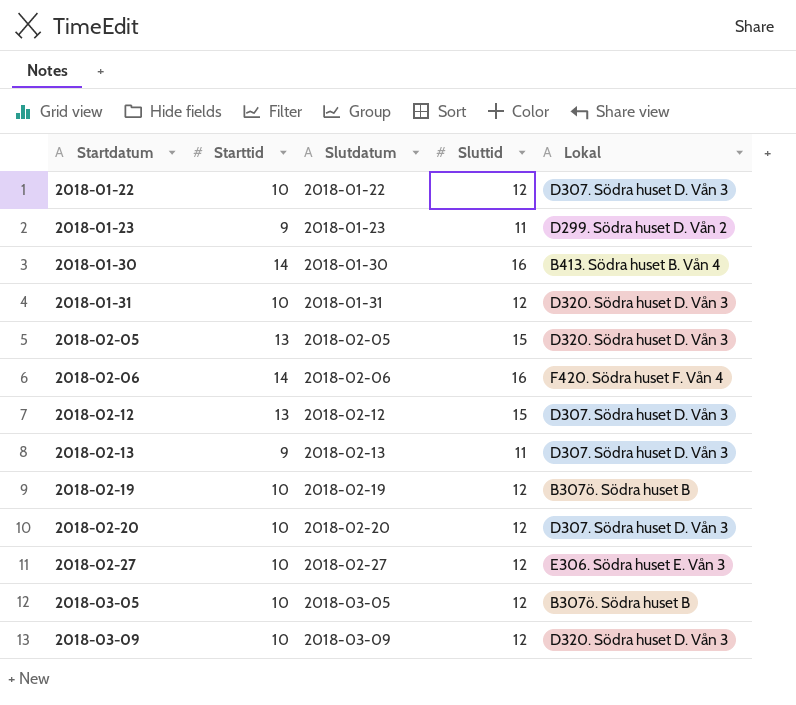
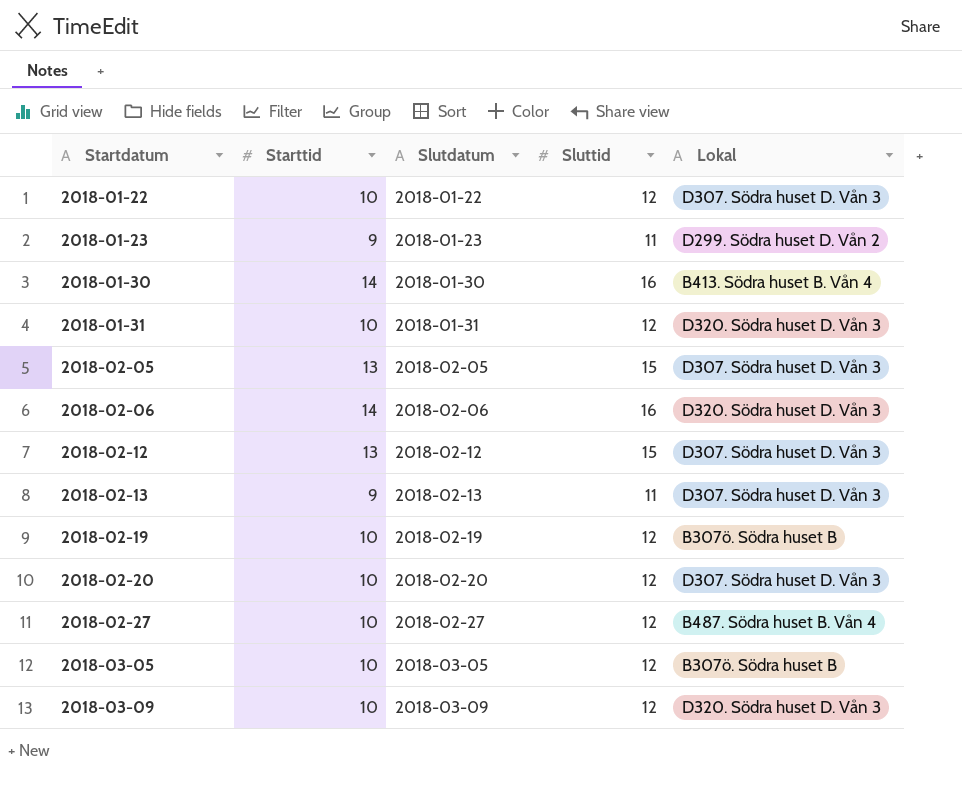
2018-02-05 | Lokal: D320. Södra huset D. Vån 3 -> D307. Södra huset D. Vån 3
2018-02-06 | Lokal: F420. Södra huset F. Vån 4 -> D320. Södra huset D. Vån 3
2018-02-27 | Lokal: E306. Södra huset E. Vån 3 -> B487. Södra huset B. Vån 4

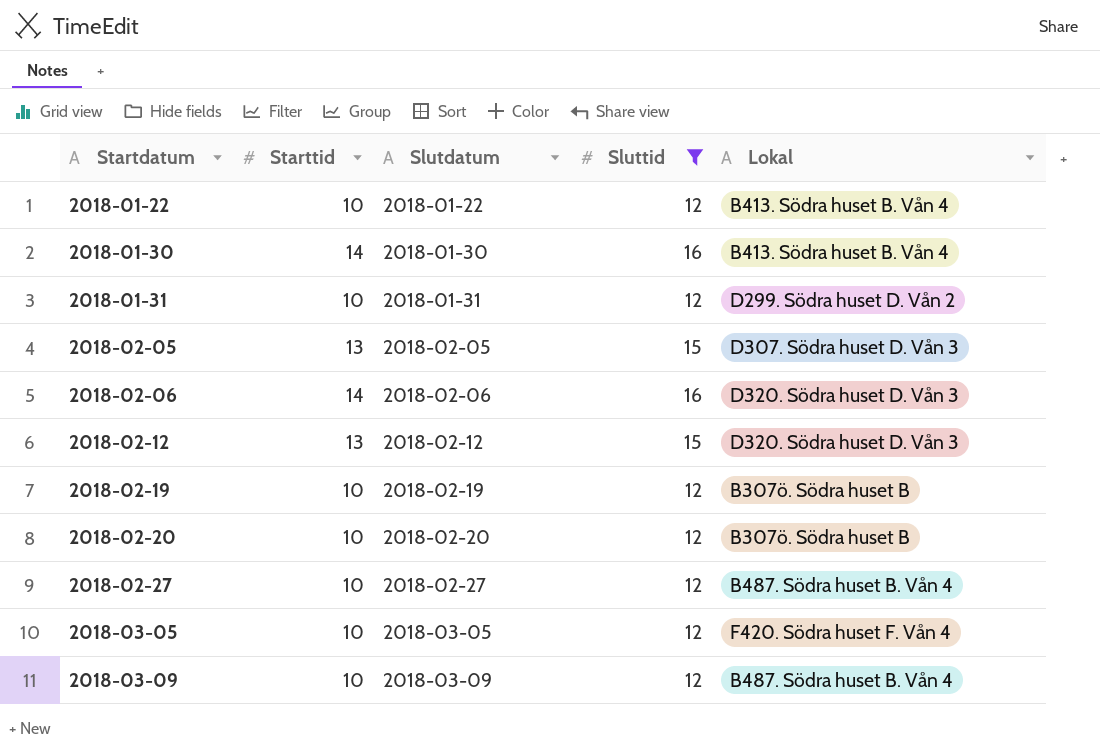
filter: none -> Sluttid != 11
2018-01-22 | Lokal: D307. Södra huset D. Vån 3 -> B413. Södra huset B. Vån 4
2018-01-31 | Lokal: D320. Södra huset D. Vån 3 -> D299. Södra huset D. Vån 2
2018-02-12 | Lokal: D307. Södra huset D. Vån 3 -> D320. Södra huset D. Vån 3
2018-02-20 | Lokal: D307. Södra huset D. Vån 3 -> B307ö. Södra huset B
2018-03-05 | Lokal: B307ö. Södra huset B -> F420. Södra huset F. Vån 4
2018-03-09 | Lokal: D320. Södra huset D. Vån 3 -> B487. Södra huset B. Vån 4

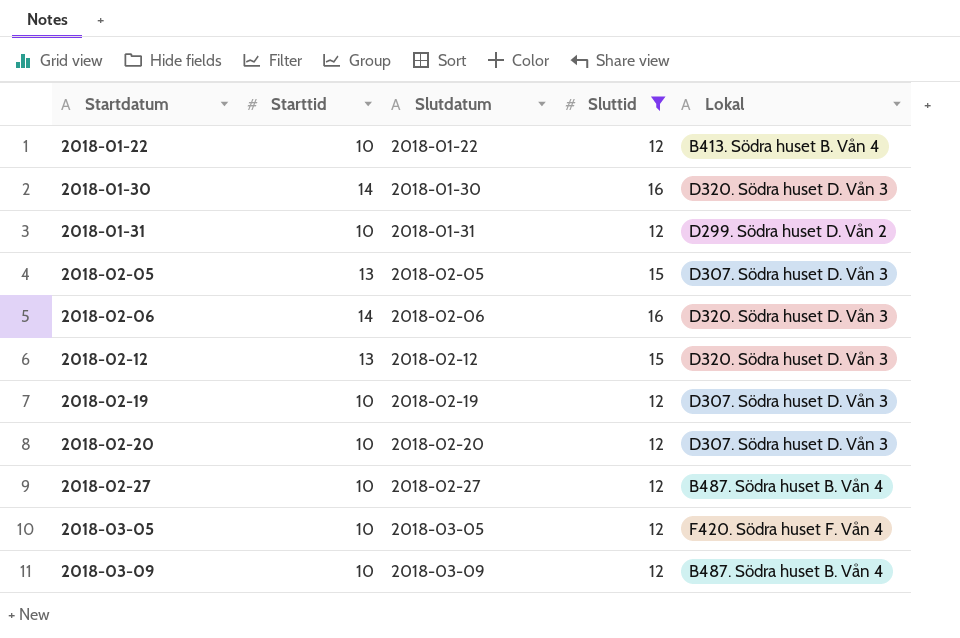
2018-01-30 | Lokal: B413. Södra huset B. Vån 4 -> D320. Södra huset D. Vån 3
2018-02-19 | Lokal: B307ö. Södra huset B -> D307. Södra huset D. Vån 3
2018-02-20 | Lokal: B307ö. Södra huset B -> D307. Södra huset D. Vån 3

